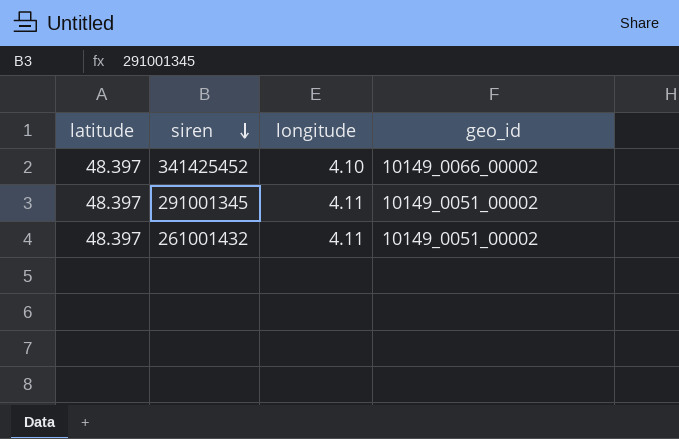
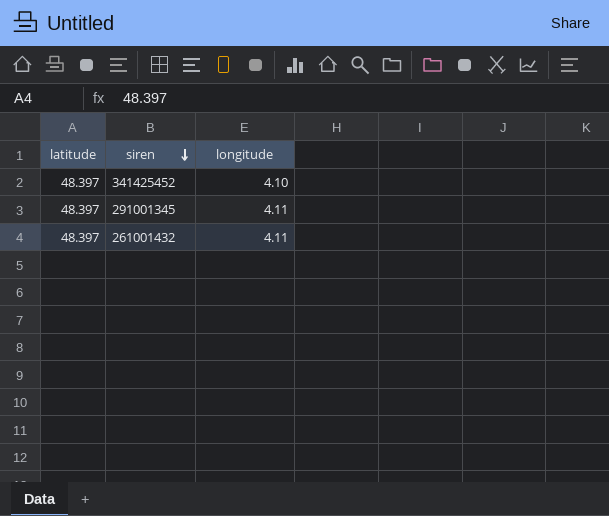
column geo_id | position: 4 -> none

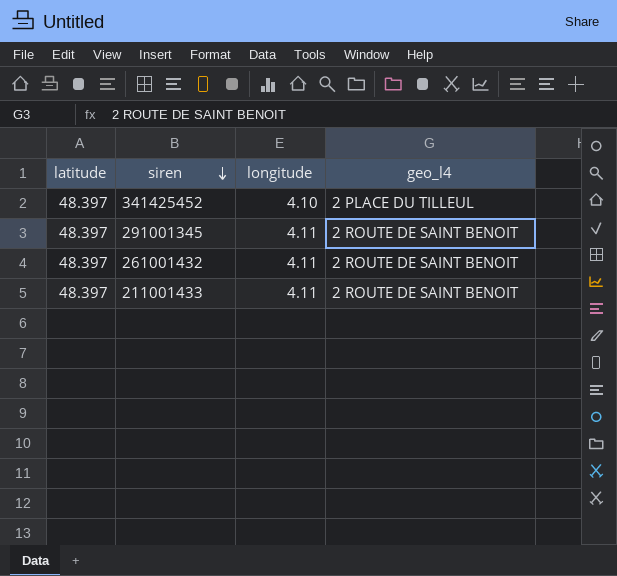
column geo_l4 | position: none -> 4
row 211001433: none -> 48.397 | 4.11 | 2 ROUTE DE SAINT BENOIT

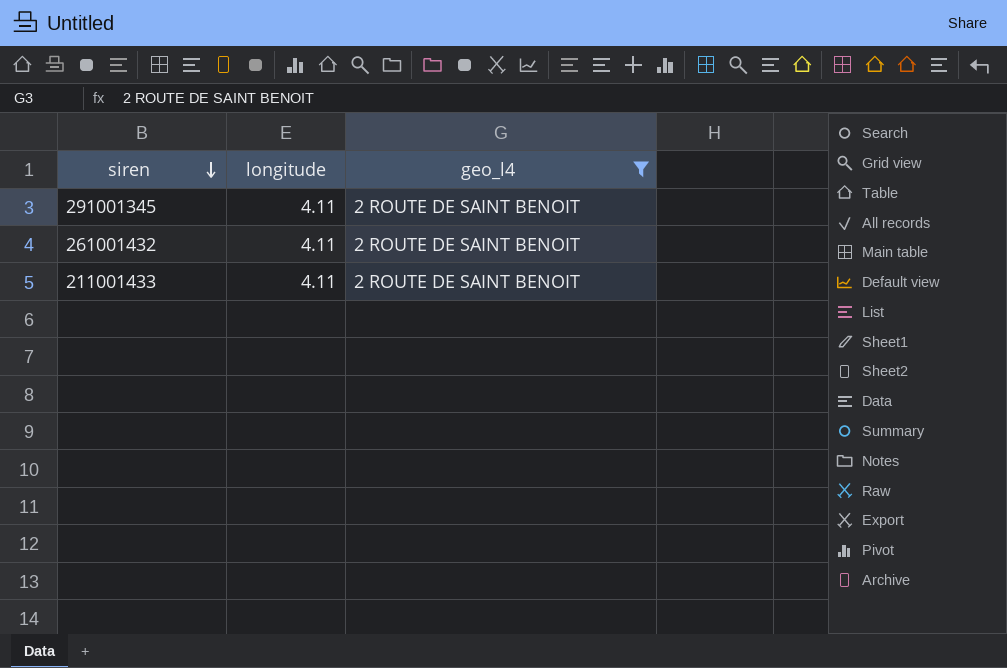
filter: none -> geo_l4 = 2 ROUTE DE SAINT BENOIT
column latitude | position: 1 -> none

